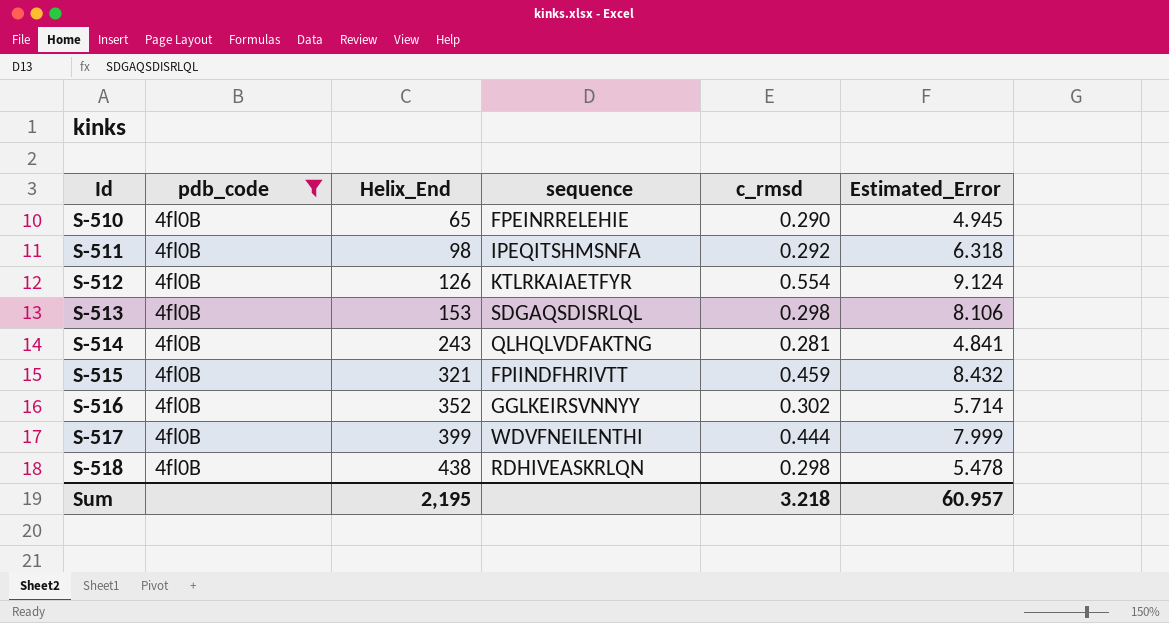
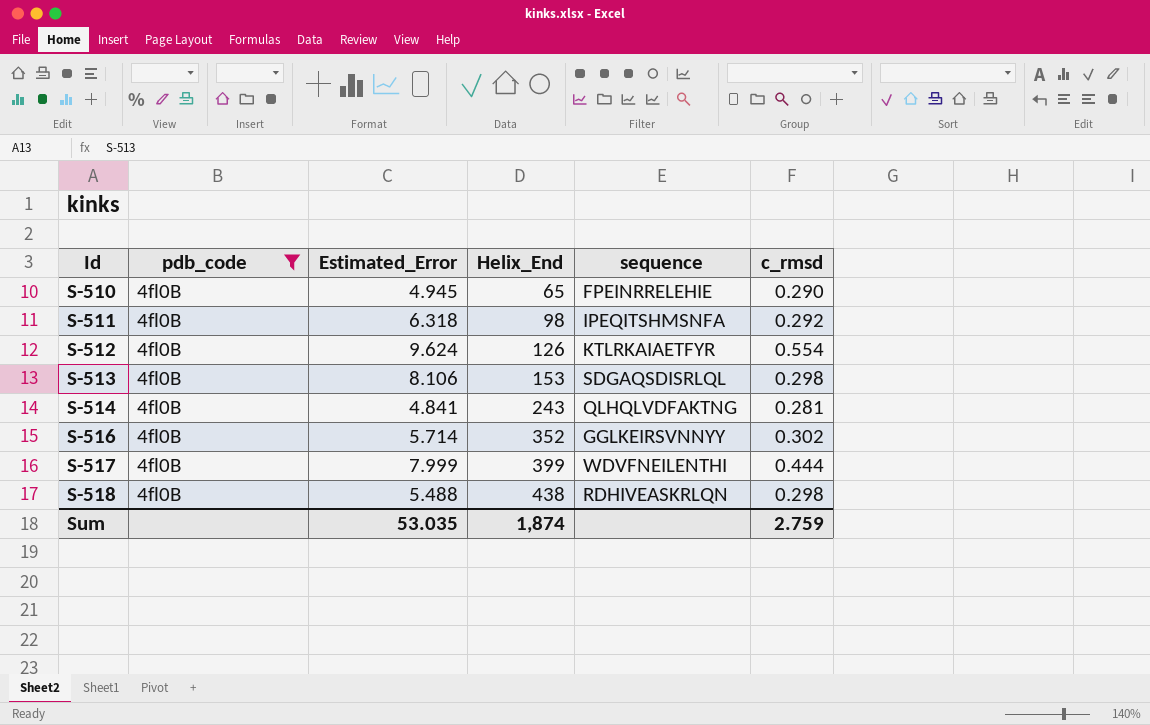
column Estimated_Error | position: 6 -> 3
row S-515: 4fl0B | 321 | FPIINDFHRIVTT | 0.459 | 8.432 -> none
S-512 | Estimated_Error: 9.124 -> 9.624
S-518 | Estimated_Error: 5.478 -> 5.488
Sum | Estimated_Error: 60.957 -> 53.035
Sum | Helix_End: 2,195 -> 1,874
Sum | c_rmsd: 3.218 -> 2.759

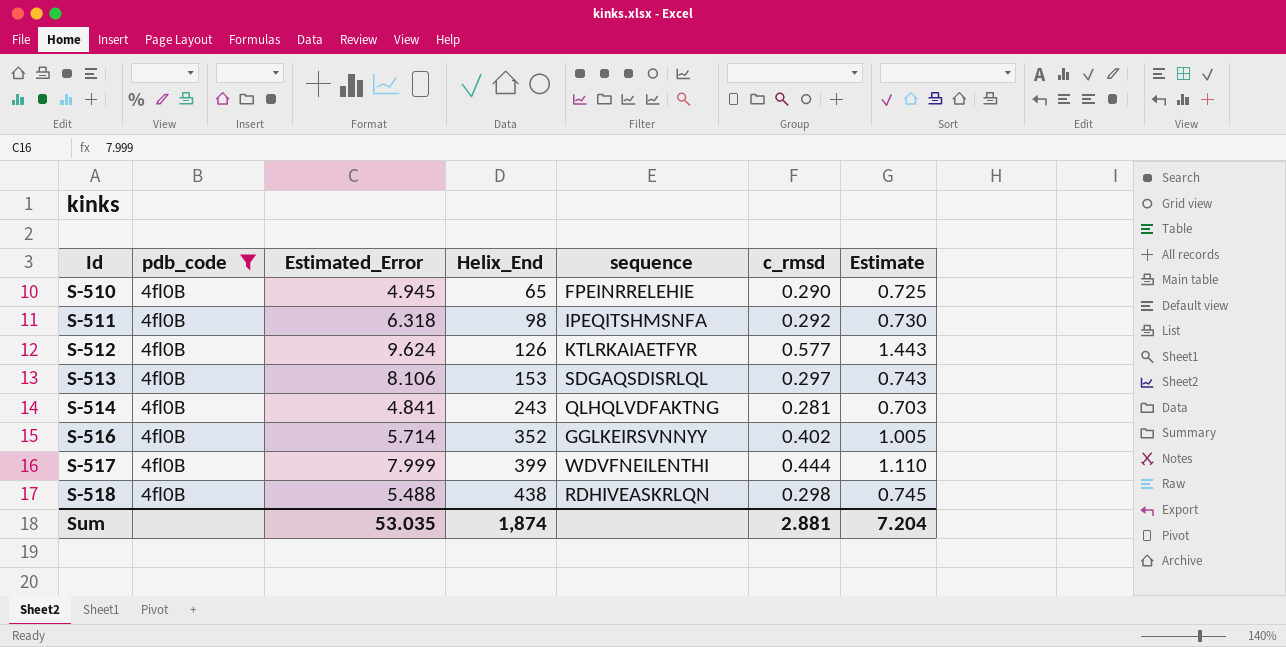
column Estimate | formula: none -> [c_rmsd] * 2.5
S-512 | c_rmsd: 0.554 -> 0.577
S-513 | c_rmsd: 0.298 -> 0.297
S-516 | c_rmsd: 0.302 -> 0.402
Sum | c_rmsd: 2.759 -> 2.881

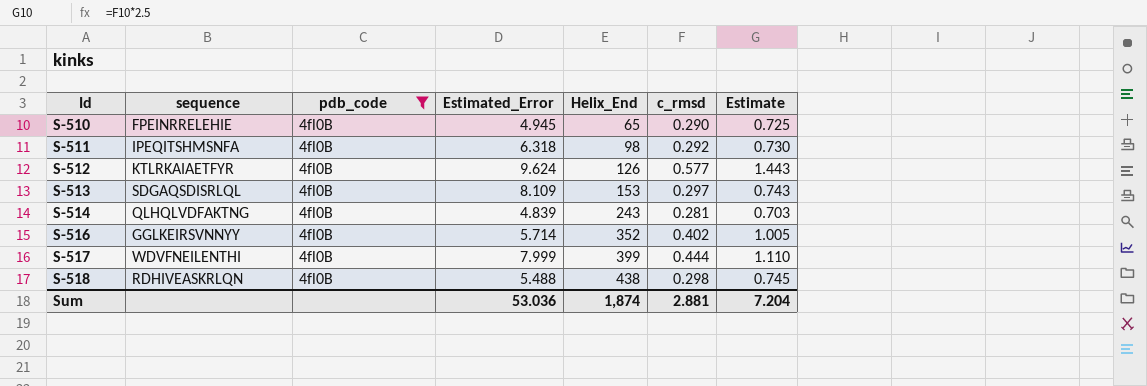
column sequence | position: 5 -> 2
S-513 | Estimated_Error: 8.106 -> 8.109
S-514 | Estimated_Error: 4.841 -> 4.839
Sum | Estimated_Error: 53.035 -> 53.036

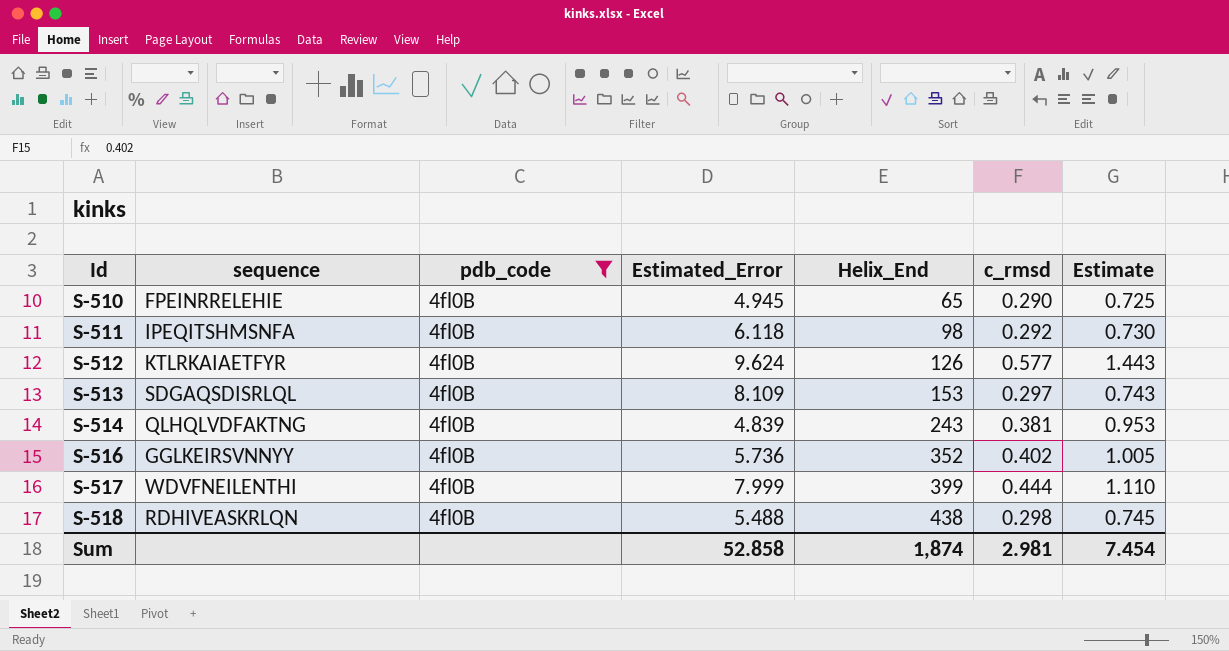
S-511 | Estimated_Error: 6.318 -> 6.118
S-514 | c_rmsd: 0.281 -> 0.381
S-514 | Estimate: 0.703 -> 0.953
S-516 | Estimated_Error: 5.714 -> 5.736
Sum | Estimated_Error: 53.036 -> 52.858
Sum | c_rmsd: 2.881 -> 2.981
Sum | Estimate: 7.204 -> 7.454

